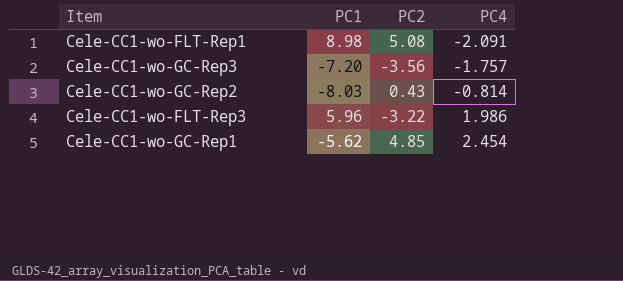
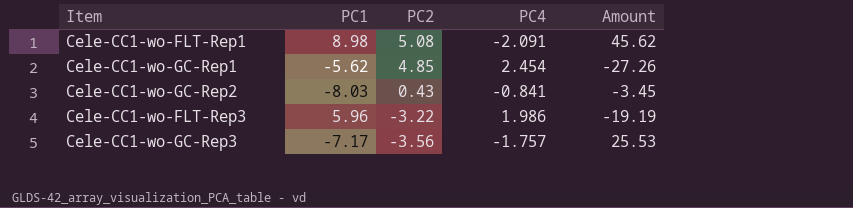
row order: PC4 ascending -> PC2 descending
column Amount | formula: none -> [PC1] * [PC2]
Cele-CC1-wo-GC-Rep2 | PC4: -0.814 -> -0.841
Cele-CC1-wo-GC-Rep3 | PC1: -7.20 -> -7.17

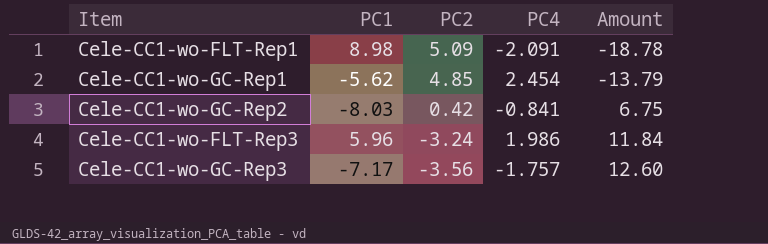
column Amount | formula: [PC1] * [PC2] -> [PC1] * [PC4]
Cele-CC1-wo-FLT-Rep1 | PC2: 5.08 -> 5.09
Cele-CC1-wo-GC-Rep2 | PC2: 0.43 -> 0.42
Cele-CC1-wo-FLT-Rep3 | PC2: -3.22 -> -3.24

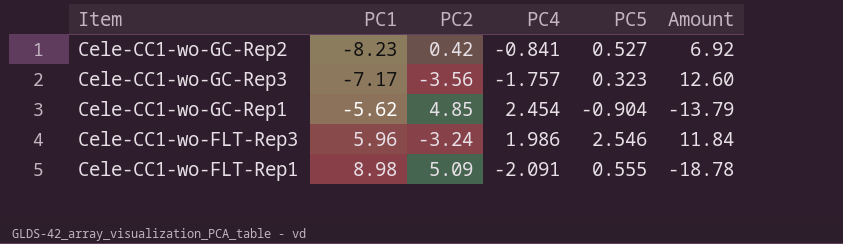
row order: PC2 descending -> PC1 ascending
column PC5 | position: none -> 5
Cele-CC1-wo-GC-Rep2 | PC1: -8.03 -> -8.23
Cele-CC1-wo-GC-Rep2 | Amount: 6.75 -> 6.92

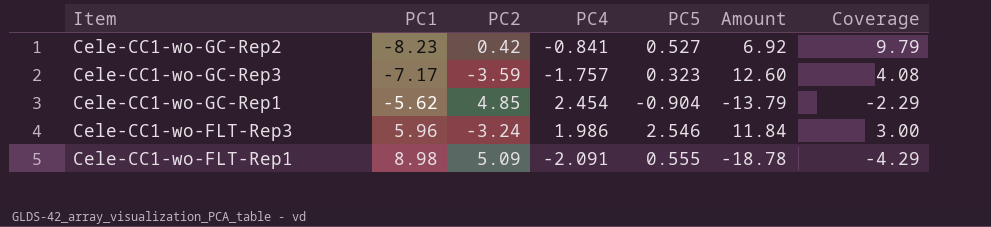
column Coverage | formula: none -> [PC1] / [PC4]
Cele-CC1-wo-GC-Rep3 | PC2: -3.56 -> -3.59

